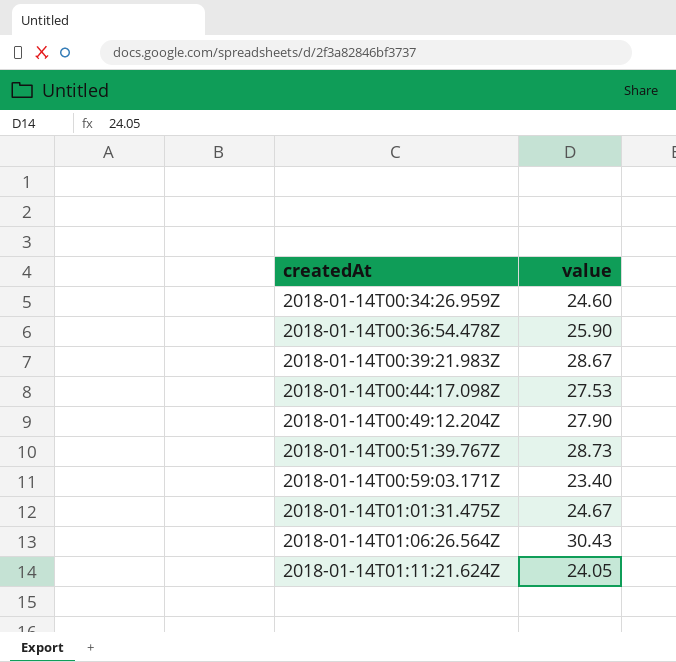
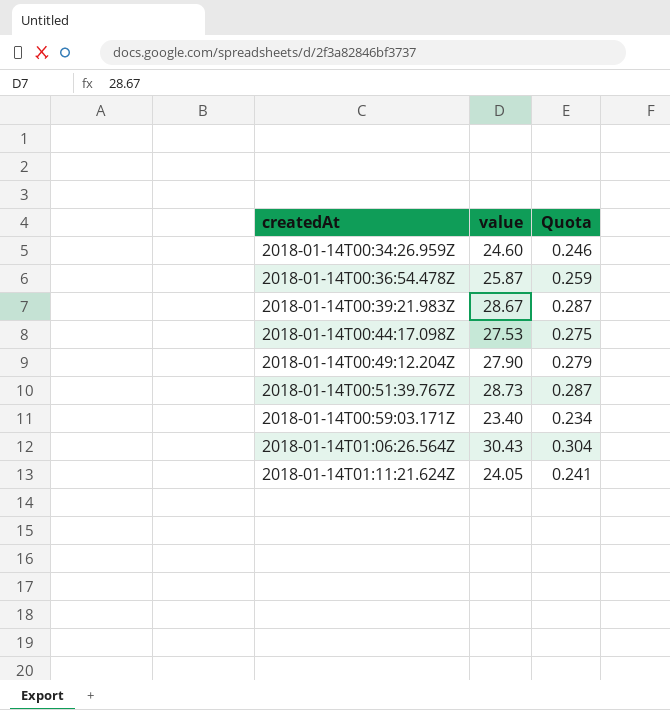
column Quota | formula: none -> [value] * 0.01
row 2018-01-14T01:01:31.475Z: 24.67 -> none
2018-01-14T00:36:54.478Z | value: 25.90 -> 25.87

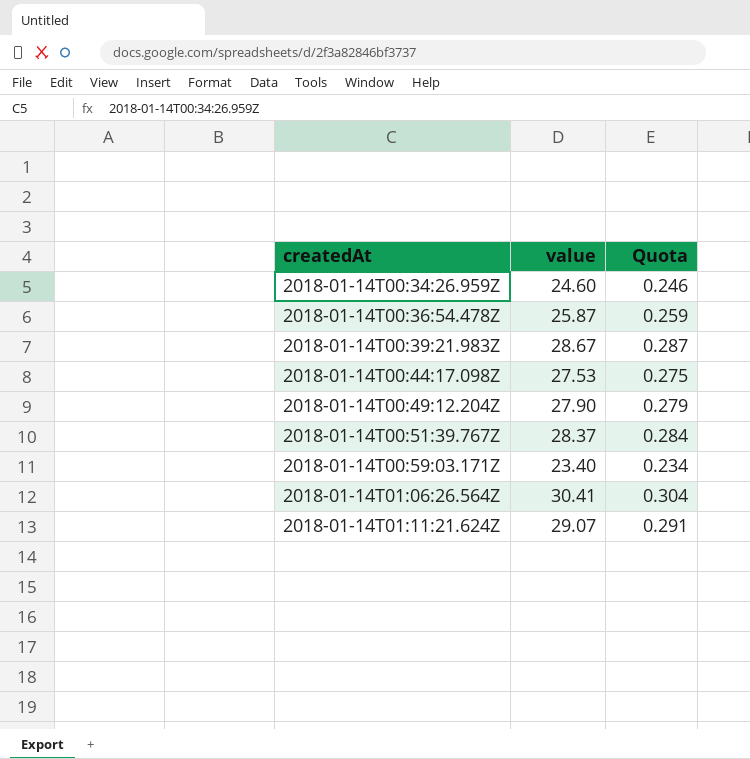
2018-01-14T00:51:39.767Z | value: 28.73 -> 28.37
2018-01-14T00:51:39.767Z | Quota: 0.287 -> 0.284
2018-01-14T01:06:26.564Z | value: 30.43 -> 30.41
2018-01-14T01:11:21.624Z | value: 24.05 -> 29.07
2018-01-14T01:11:21.624Z | Quota: 0.241 -> 0.291

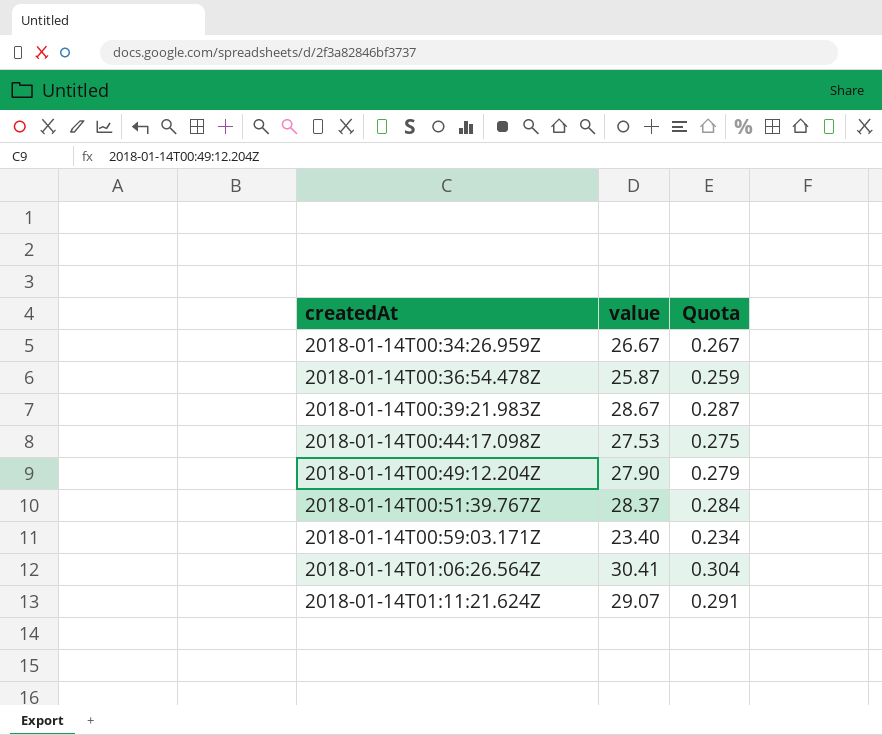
2018-01-14T00:34:26.959Z | value: 24.60 -> 26.67
2018-01-14T00:34:26.959Z | Quota: 0.246 -> 0.267

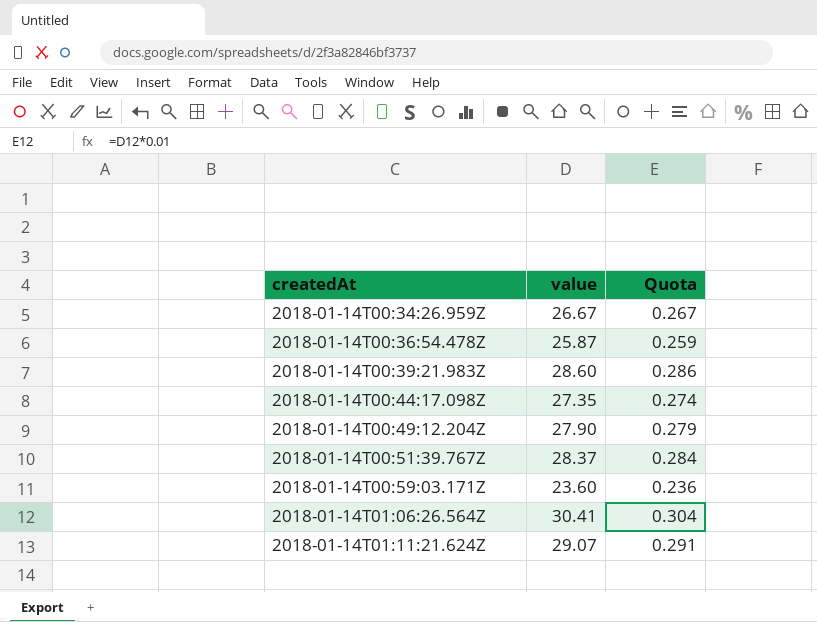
2018-01-14T00:39:21.983Z | value: 28.67 -> 28.60
2018-01-14T00:39:21.983Z | Quota: 0.287 -> 0.286
2018-01-14T00:44:17.098Z | value: 27.53 -> 27.35
2018-01-14T00:44:17.098Z | Quota: 0.275 -> 0.274
2018-01-14T00:59:03.171Z | value: 23.40 -> 23.60
2018-01-14T00:59:03.171Z | Quota: 0.234 -> 0.236

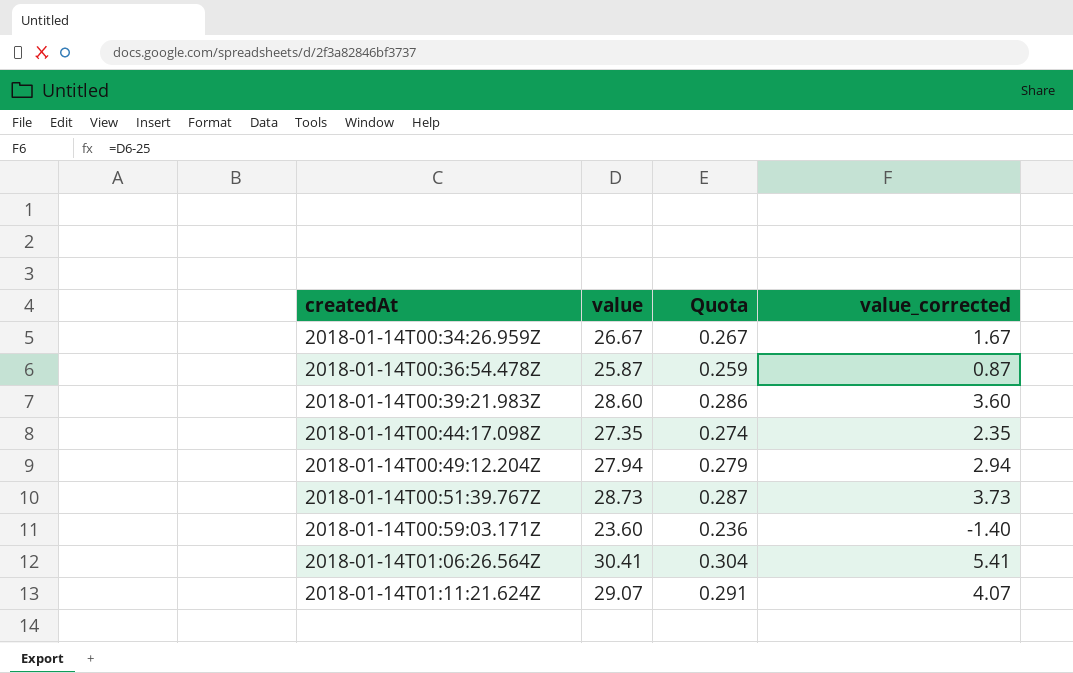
column value_corrected | formula: none -> [value] - 25
2018-01-14T00:49:12.204Z | value: 27.90 -> 27.94
2018-01-14T00:51:39.767Z | value: 28.37 -> 28.73
2018-01-14T00:51:39.767Z | Quota: 0.284 -> 0.287

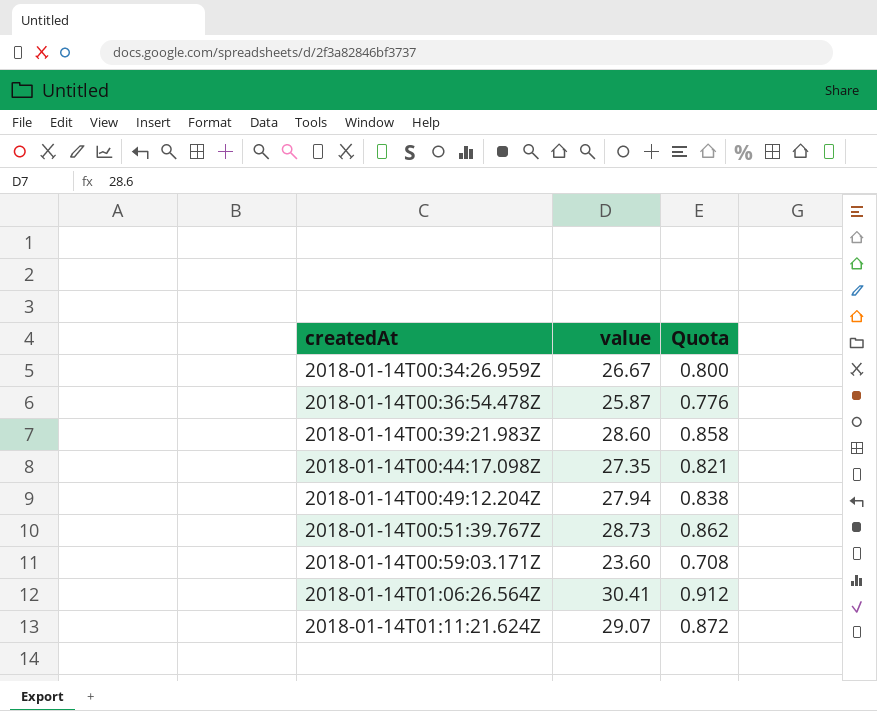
column value_corrected | formula: [value] - 25 -> none
column Quota | formula: [value] * 0.01 -> [value] * 0.03

